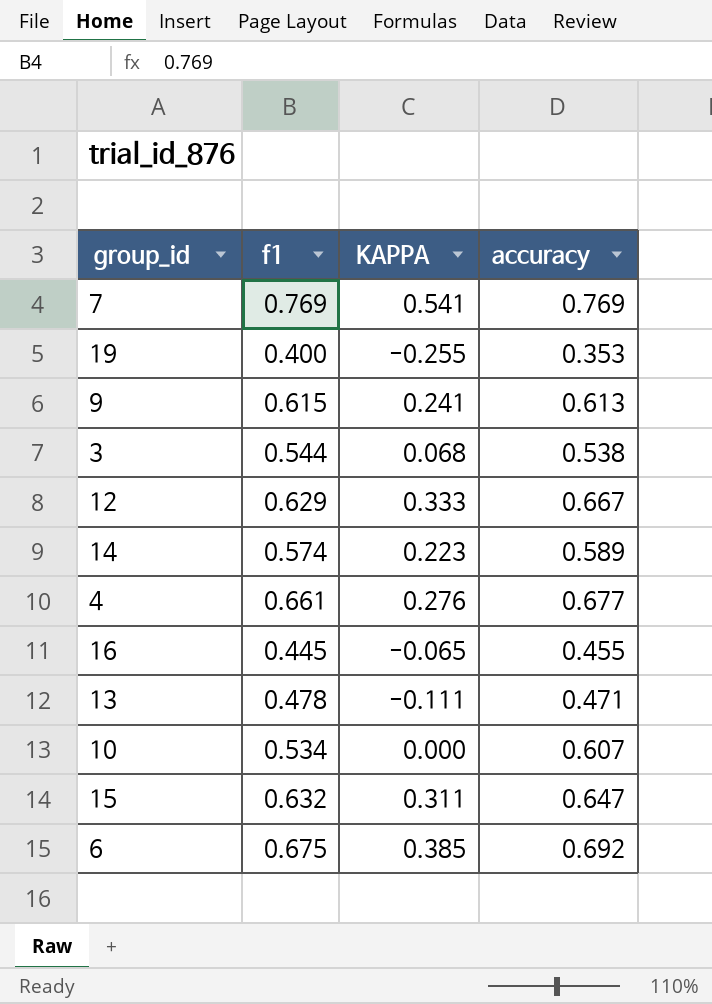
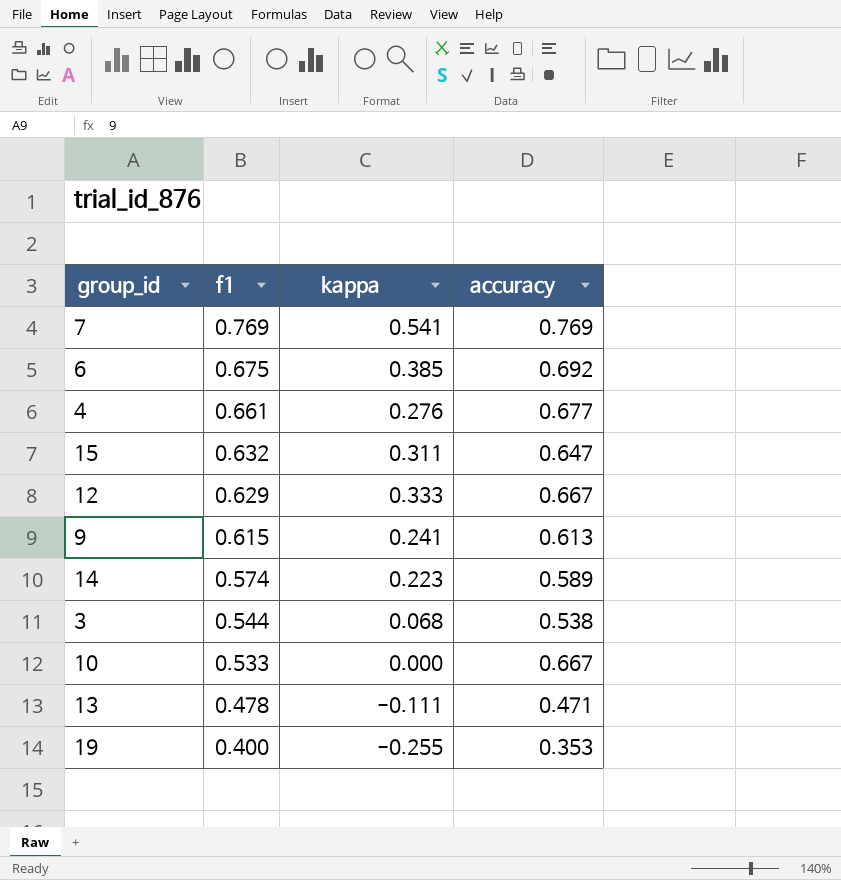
row order: none -> f1 descending
column name: KAPPA -> kappa
row 16: 0.445 | -0.065 | 0.455 -> none
10 | f1: 0.534 -> 0.533
10 | accuracy: 0.607 -> 0.667

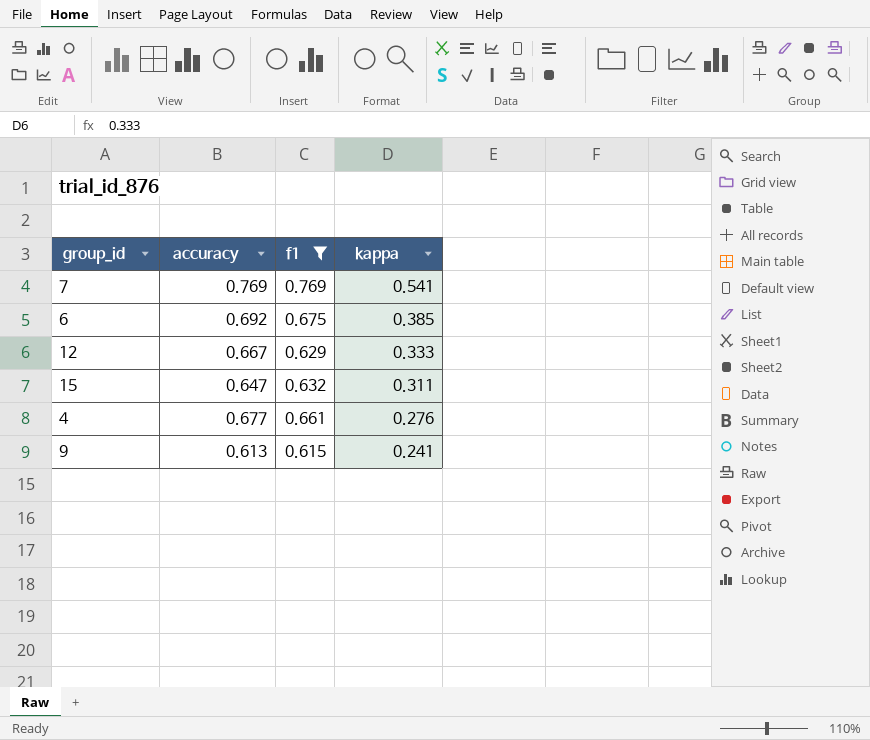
filter: none -> f1 >= 0.615
row order: f1 descending -> kappa descending
column accuracy | position: 4 -> 2

